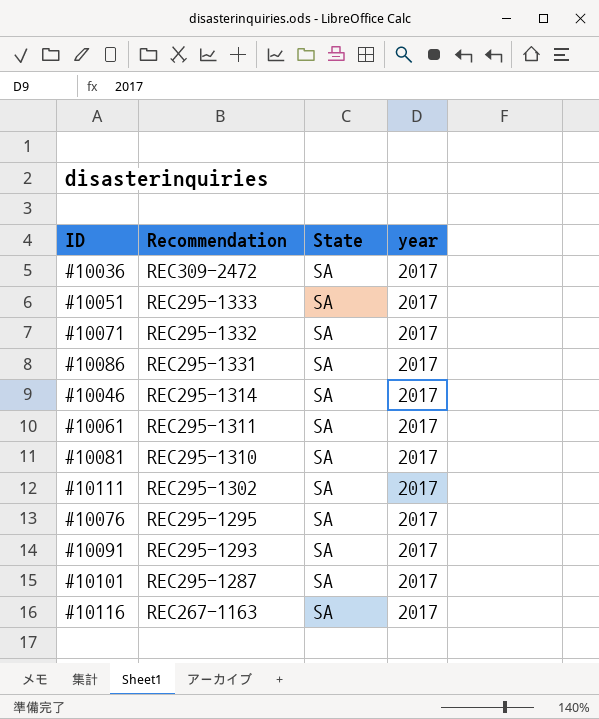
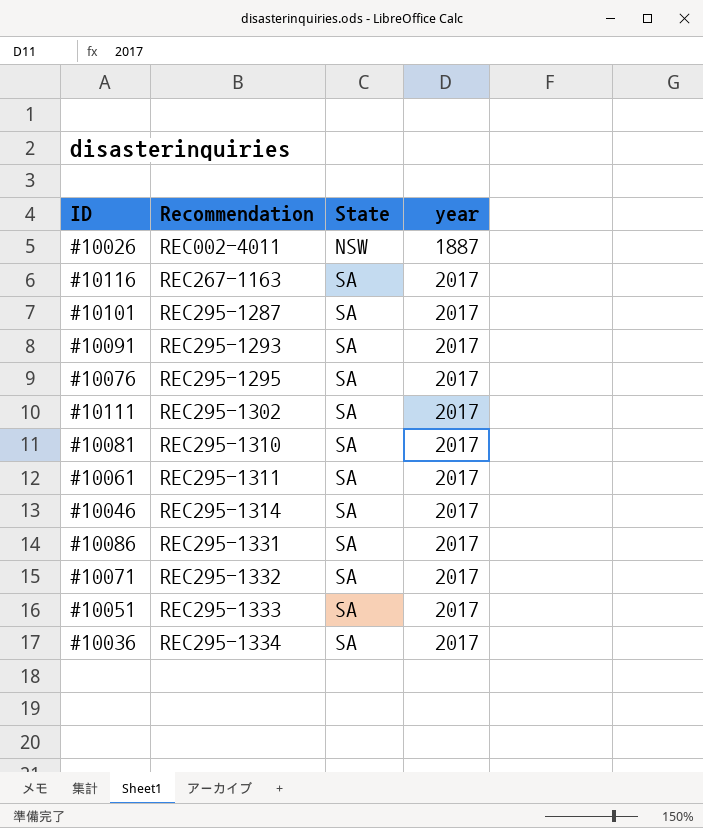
row order: Recommendation descending -> Recommendation ascending
row #10026: none -> REC002-4011 | NSW | 1887
#10036 | Recommendation: REC309-2472 -> REC295-1334

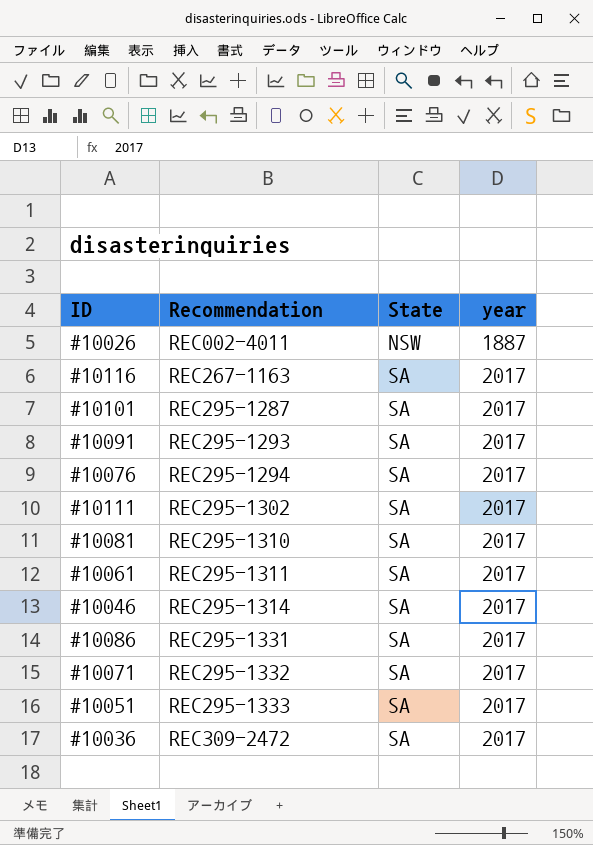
#10076 | Recommendation: REC295-1295 -> REC295-1294
#10036 | Recommendation: REC295-1334 -> REC309-2472

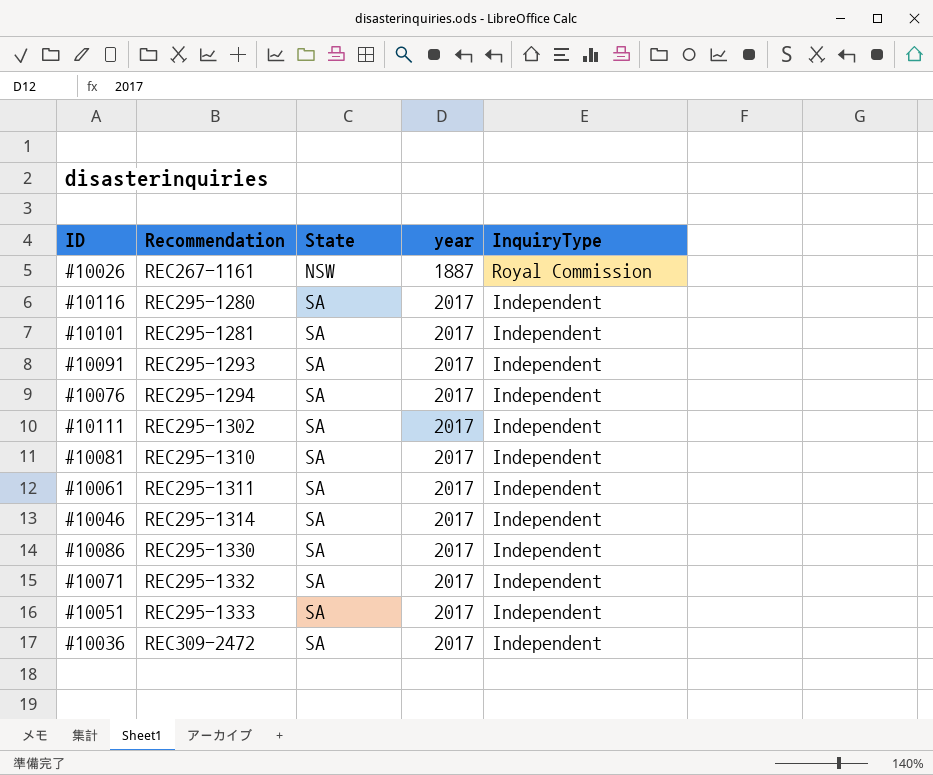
column InquiryType | position: none -> 5
#10026 | Recommendation: REC002-4011 -> REC267-1161
#10116 | Recommendation: REC267-1163 -> REC295-1280
#10101 | Recommendation: REC295-1287 -> REC295-1281
#10086 | Recommendation: REC295-1331 -> REC295-1330

